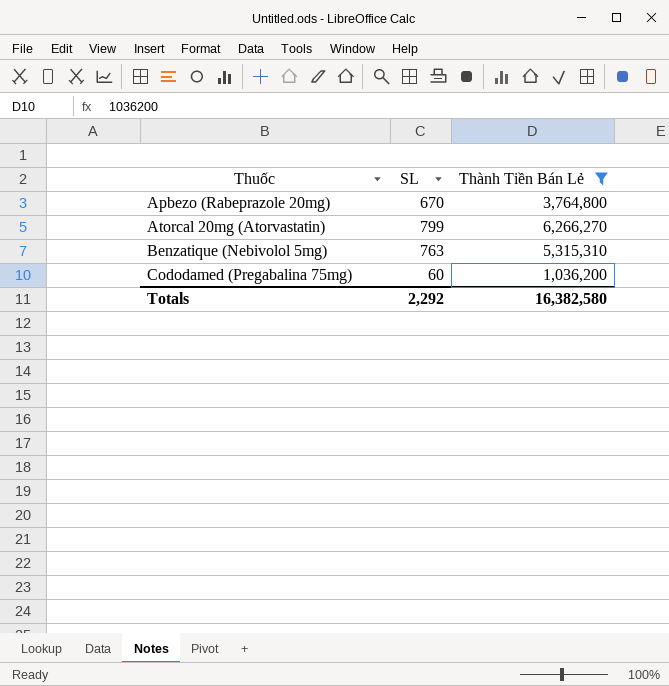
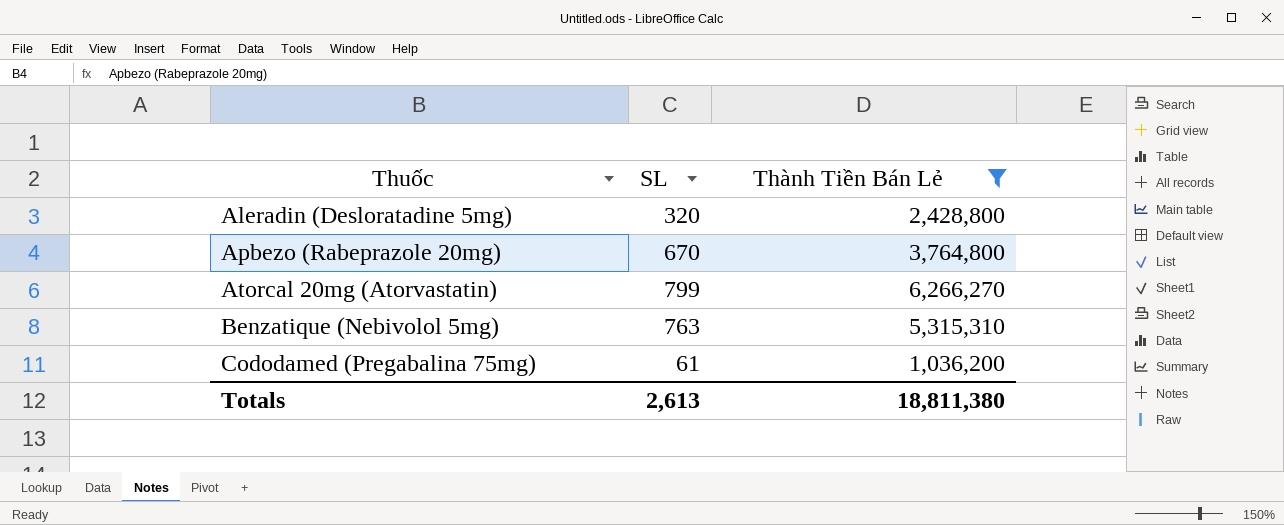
row Aleradin (Desloratadine 5mg): none -> 320 | 2,428,800
Cododamed (Pregabalina 75mg) | SL: 60 -> 61
Totals | SL: 2,292 -> 2,613
Totals | Thành Tiền Bán Lẻ: 16,382,580 -> 18,811,380

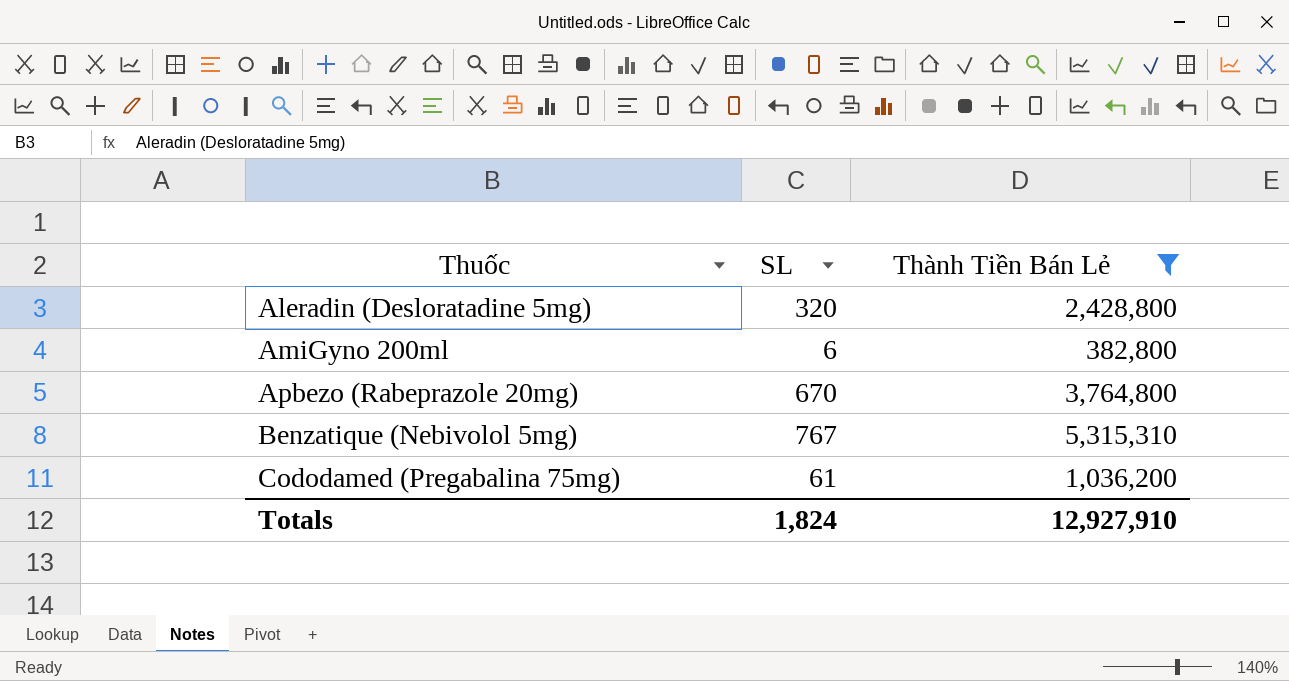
row Atorcal 20mg (Atorvastatin): 799 | 6,266,270 -> none
row AmiGyno 200ml: none -> 6 | 382,800
Benzatique (Nebivolol 5mg) | SL: 763 -> 767
Totals | SL: 2,613 -> 1,824
Totals | Thành Tiền Bán Lẻ: 18,811,380 -> 12,927,910

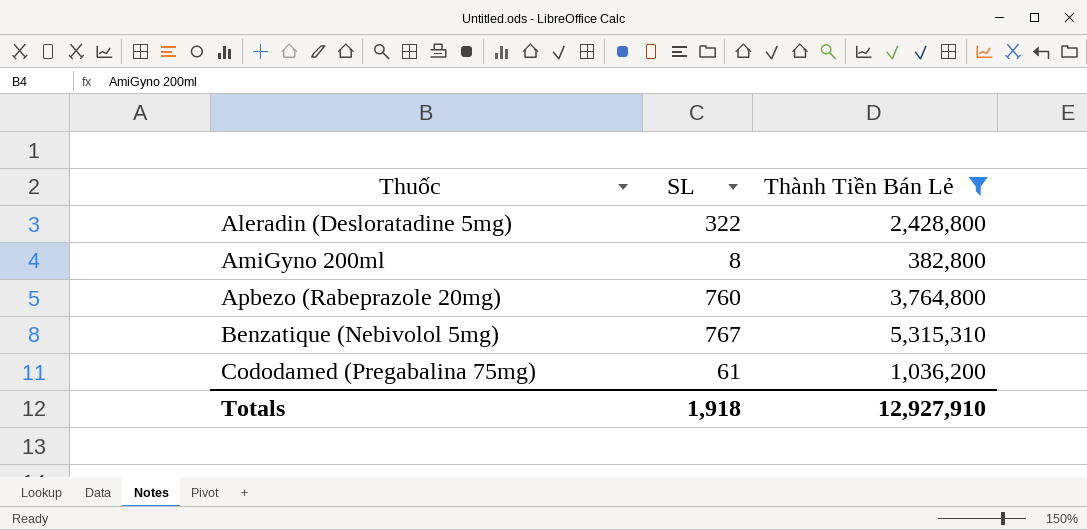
Aleradin (Desloratadine 5mg) | SL: 320 -> 322
AmiGyno 200ml | SL: 6 -> 8
Apbezo (Rabeprazole 20mg) | SL: 670 -> 760
Totals | SL: 1,824 -> 1,918

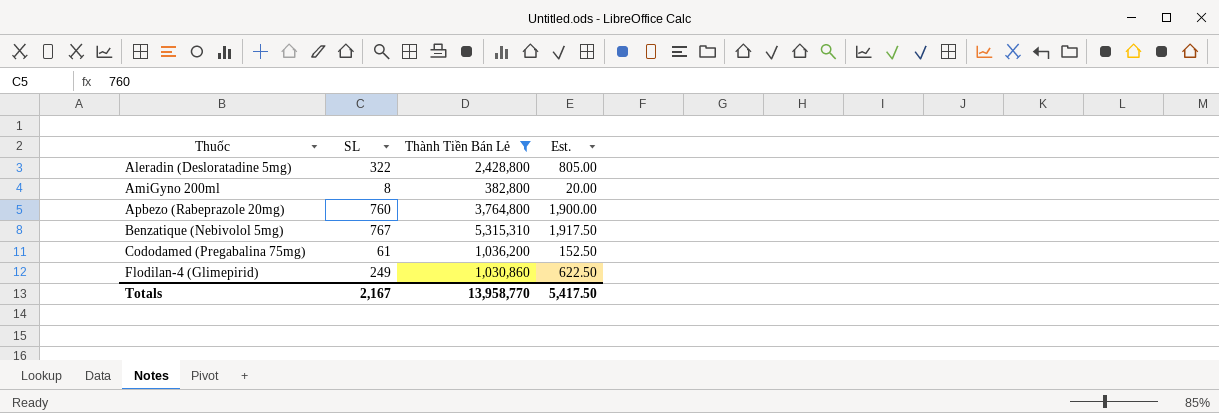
column Est. | formula: none -> [SL] * 2.5
row Flodilan-4 (Glimepirid): none -> 249 | 1,030,860 | 622.50
Totals | SL: 1,918 -> 2,167
Totals | Thành Tiền Bán Lẻ: 12,927,910 -> 13,958,770

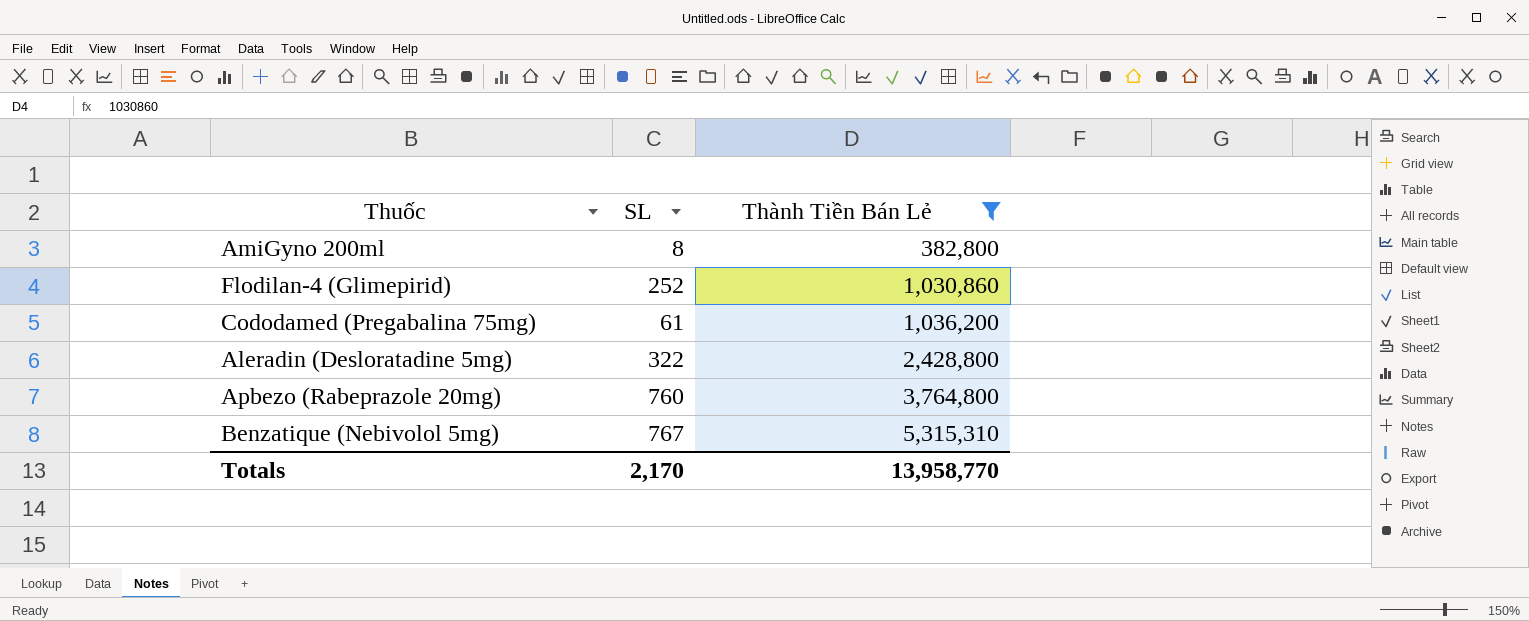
row order: Thuốc ascending -> Thành Tiền Bán Lẻ ascending
column Est. | formula: [SL] * 2.5 -> none
Flodilan-4 (Glimepirid) | SL: 249 -> 252
Totals | SL: 2,167 -> 2,170

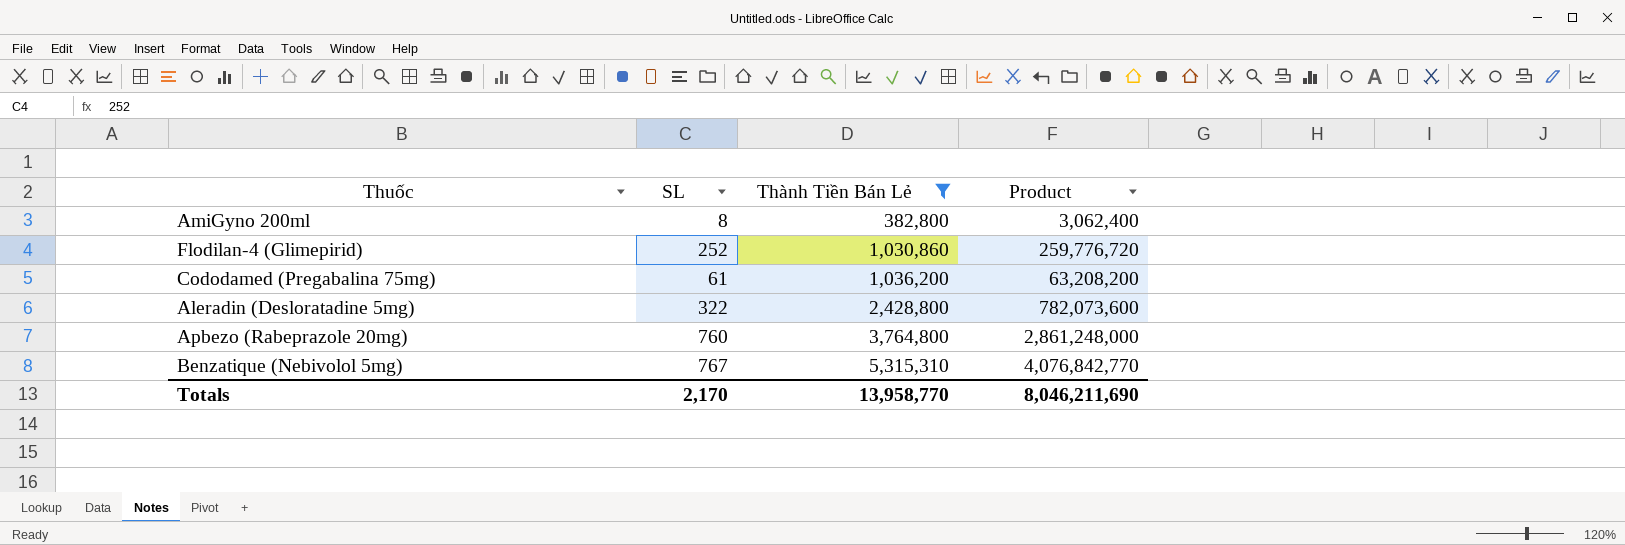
column Product | formula: none -> [SL] * [Thành Tiền Bán Lẻ]

